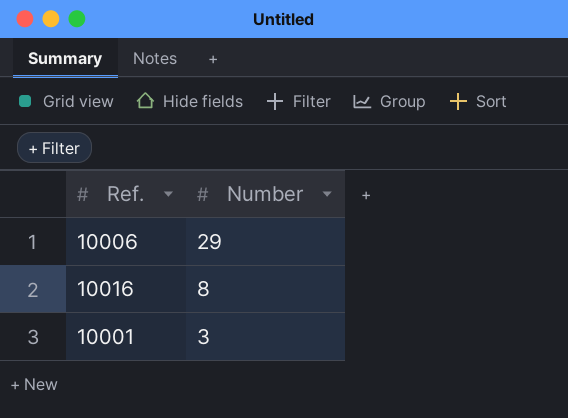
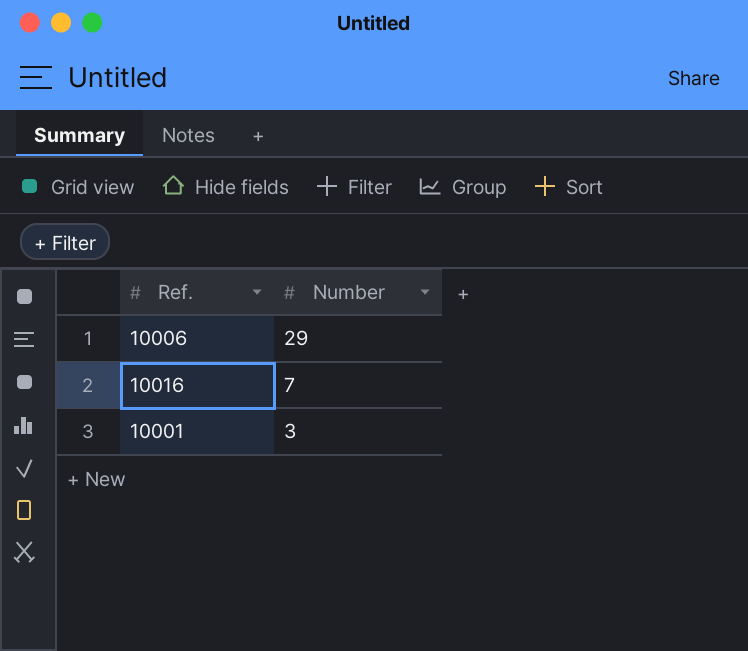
10016 | Number: 8 -> 7

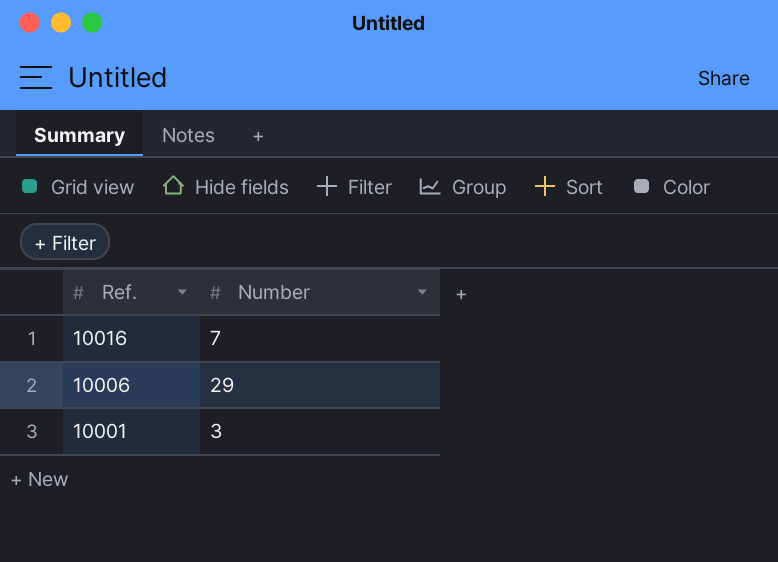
row order: Number descending -> Ref. descending

